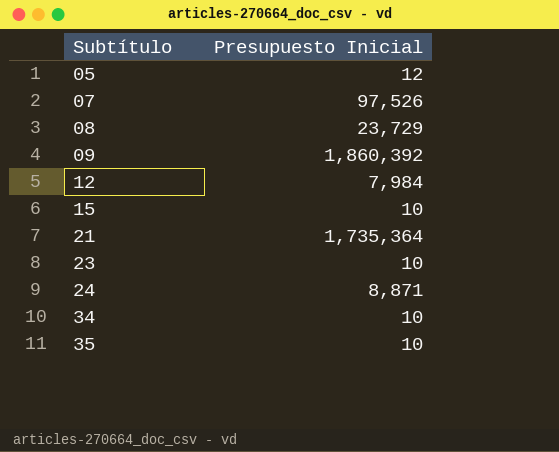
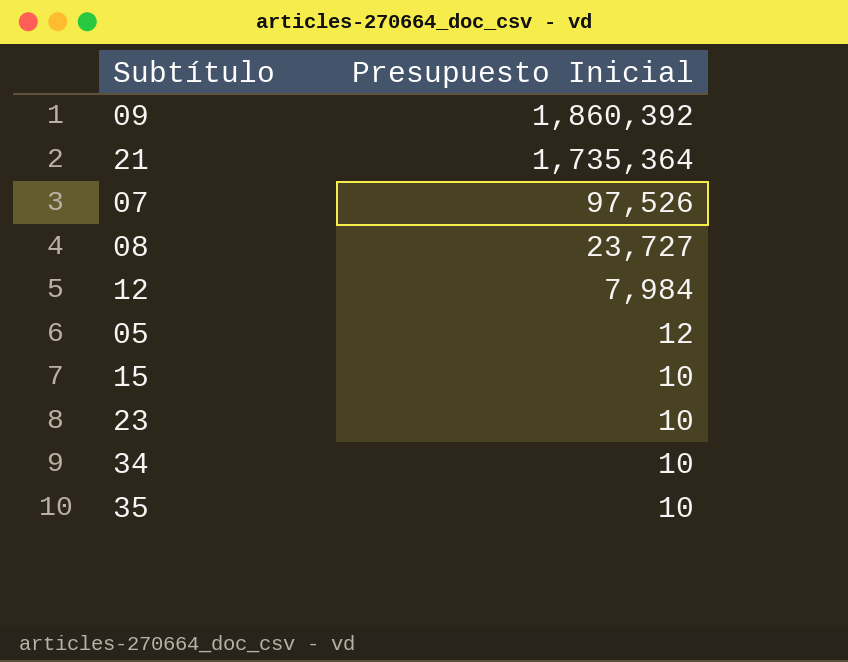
row order: Subtítulo ascending -> Presupuesto Inicial descending
row 24: 8,871 -> none
08 | Presupuesto Inicial: 23,729 -> 23,727

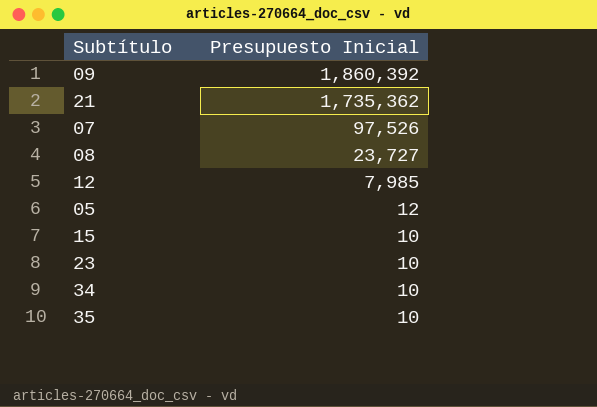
21 | Presupuesto Inicial: 1,735,364 -> 1,735,362
12 | Presupuesto Inicial: 7,984 -> 7,985

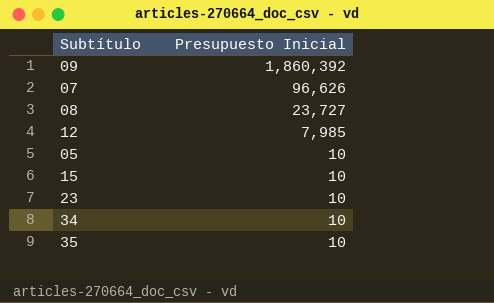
row 21: 1,735,362 -> none
07 | Presupuesto Inicial: 97,526 -> 96,626
05 | Presupuesto Inicial: 12 -> 10

